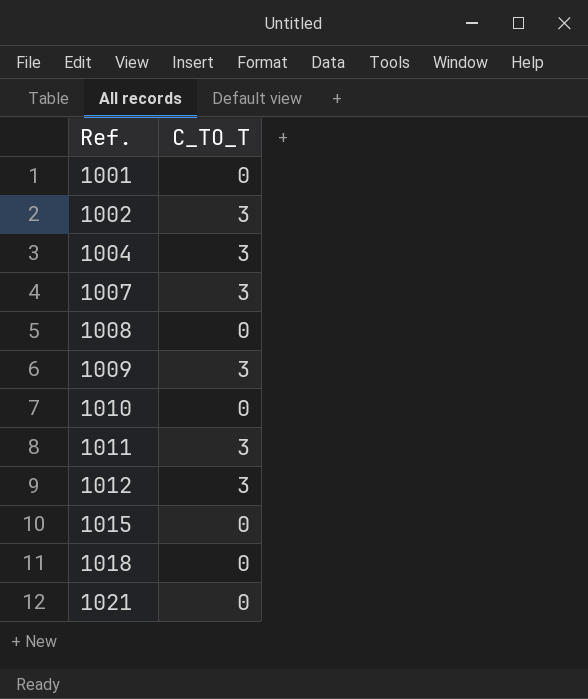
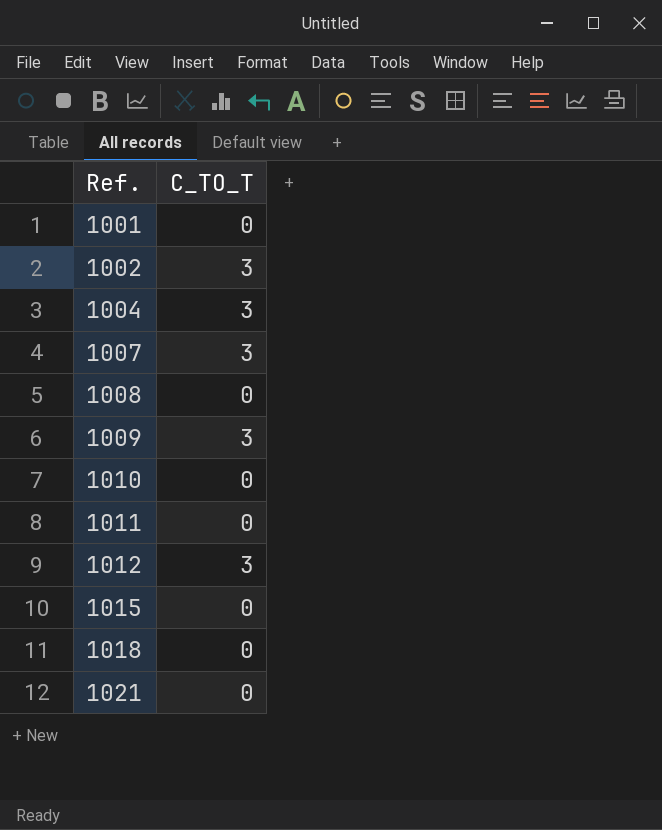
1011 | C_TO_T: 3 -> 0

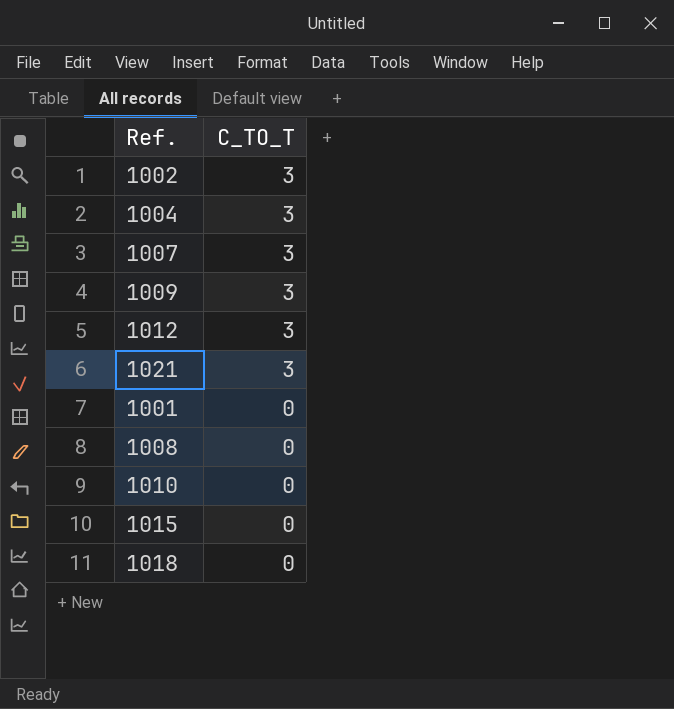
row order: Ref. ascending -> C_TO_T descending
row 1011: 0 -> none
1021 | C_TO_T: 0 -> 3

